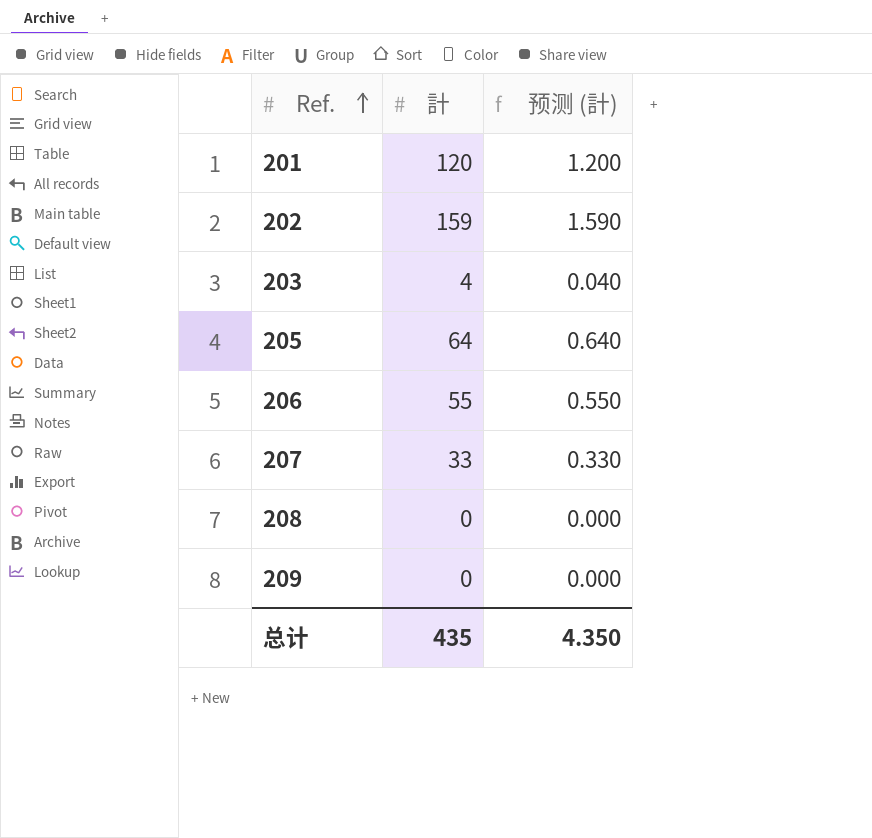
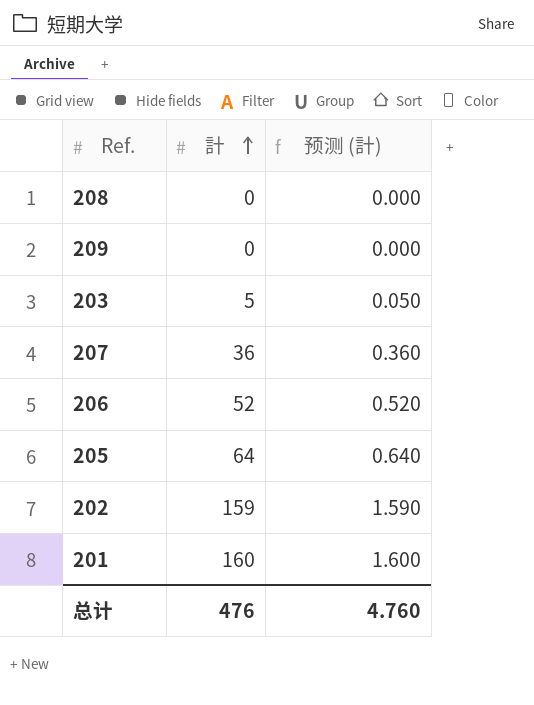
row order: Ref. ascending -> 計 ascending
203 | 計: 4 -> 5
203 | 预测 (計): 0.040 -> 0.050
207 | 計: 33 -> 36
207 | 预测 (計): 0.330 -> 0.360
206 | 計: 55 -> 52
206 | 预测 (計): 0.550 -> 0.520
201 | 計: 120 -> 160
201 | 预测 (計): 1.200 -> 1.600
总计 | 計: 435 -> 476
总计 | 预测 (計): 4.350 -> 4.760

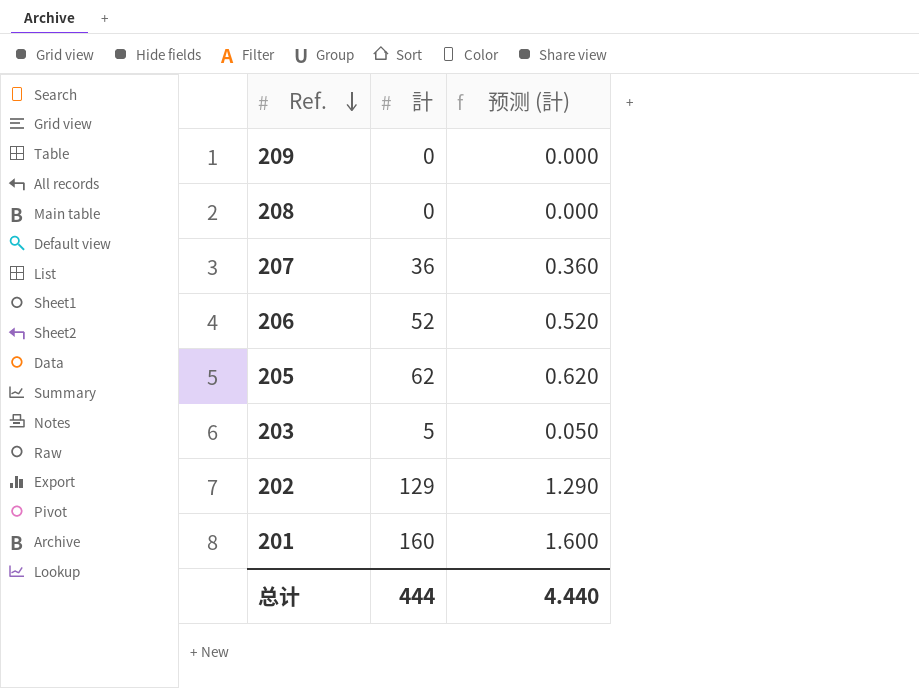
row order: 計 ascending -> Ref. descending
205 | 計: 64 -> 62
205 | 预测 (計): 0.640 -> 0.620
202 | 計: 159 -> 129
202 | 预测 (計): 1.590 -> 1.290
总计 | 計: 476 -> 444
总计 | 预测 (計): 4.760 -> 4.440

